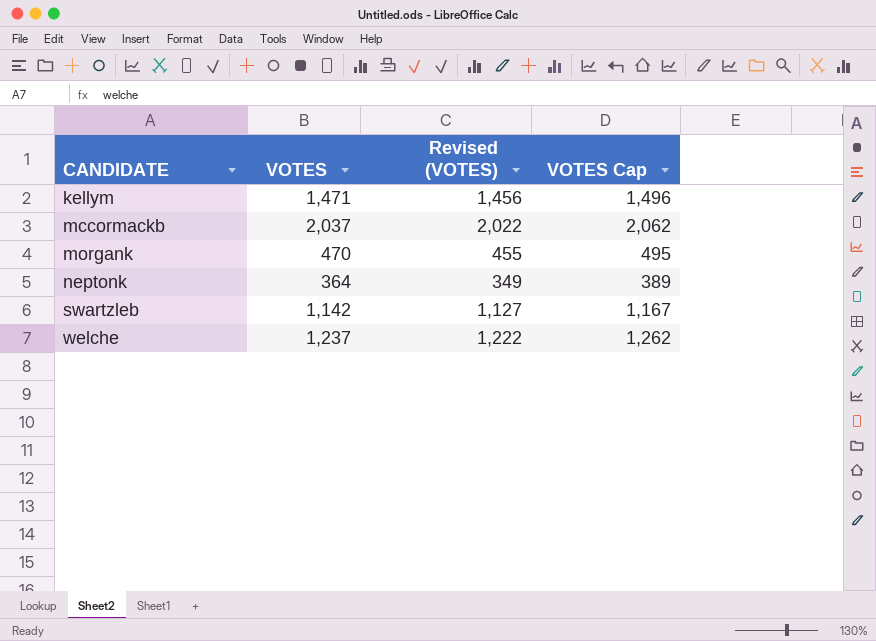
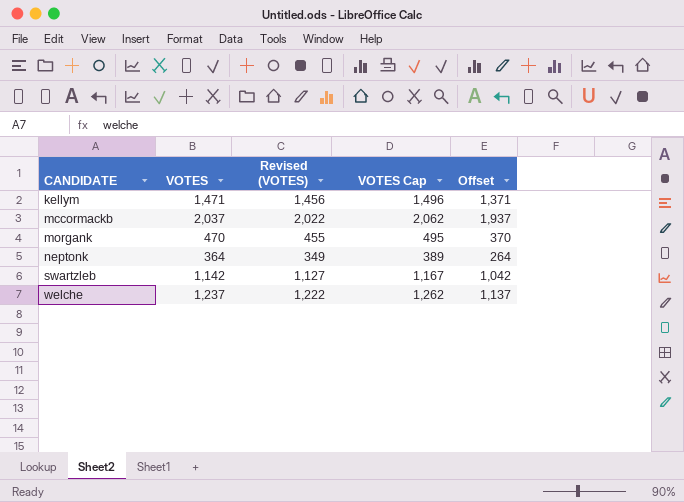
column Offset | formula: none -> [VOTES] - 100

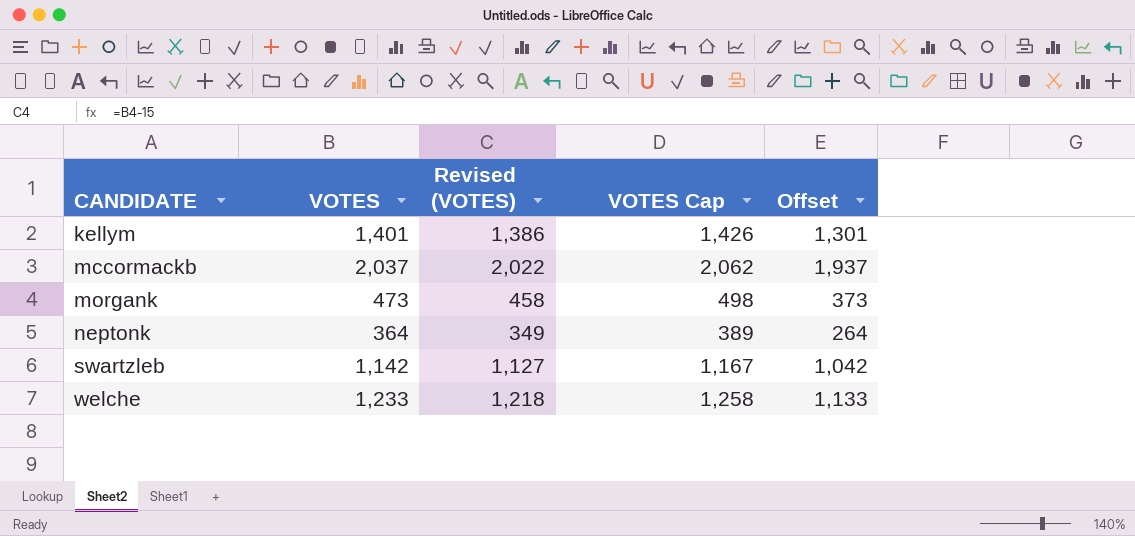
kellym | VOTES: 1,471 -> 1,401
kellym | Revised (VOTES): 1,456 -> 1,386
kellym | VOTES Cap: 1,496 -> 1,426
kellym | Offset: 1,371 -> 1,301
morgank | VOTES: 470 -> 473
morgank | Revised (VOTES): 455 -> 458
morgank | VOTES Cap: 495 -> 498
morgank | Offset: 370 -> 373
welche | VOTES: 1,237 -> 1,233
welche | Revised (VOTES): 1,222 -> 1,218
welche | VOTES Cap: 1,262 -> 1,258
welche | Offset: 1,137 -> 1,133

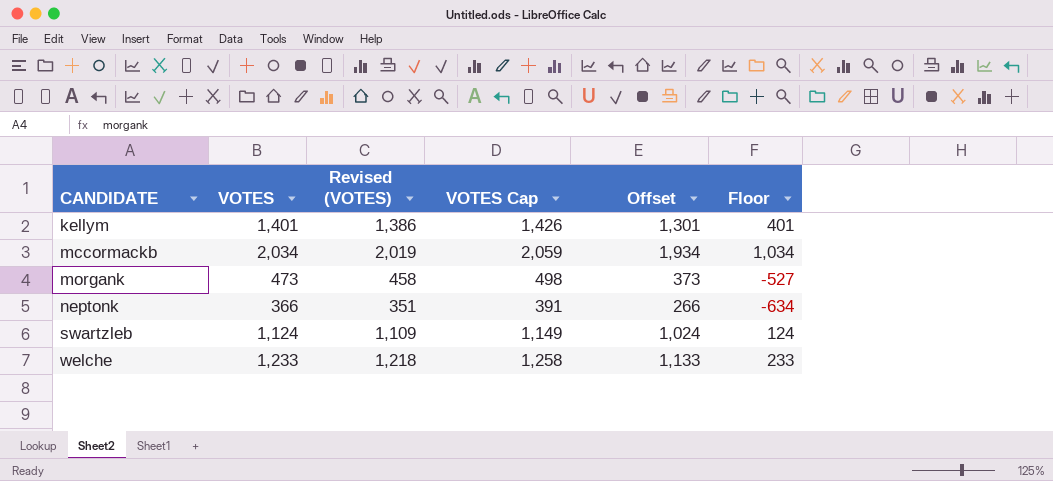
column Floor | formula: none -> [VOTES] - 1000
mccormackb | VOTES: 2,037 -> 2,034
mccormackb | Revised (VOTES): 2,022 -> 2,019
mccormackb | VOTES Cap: 2,062 -> 2,059
mccormackb | Offset: 1,937 -> 1,934
neptonk | VOTES: 364 -> 366
neptonk | Revised (VOTES): 349 -> 351
neptonk | VOTES Cap: 389 -> 391
neptonk | Offset: 264 -> 266
swartzleb | VOTES: 1,142 -> 1,124
swartzleb | Revised (VOTES): 1,127 -> 1,109
swartzleb | VOTES Cap: 1,167 -> 1,149
swartzleb | Offset: 1,042 -> 1,024

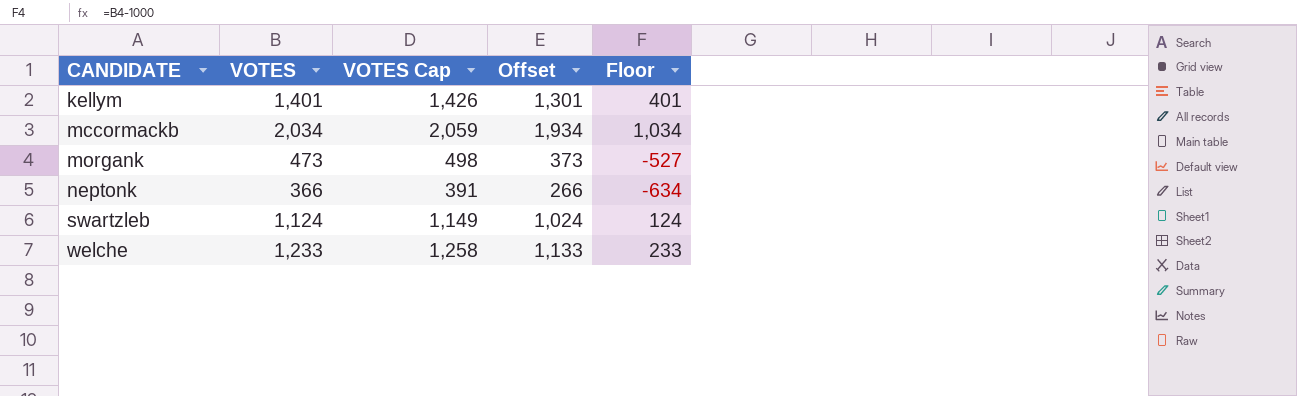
column Revised (VOTES) | formula: [VOTES] - 15 -> none

